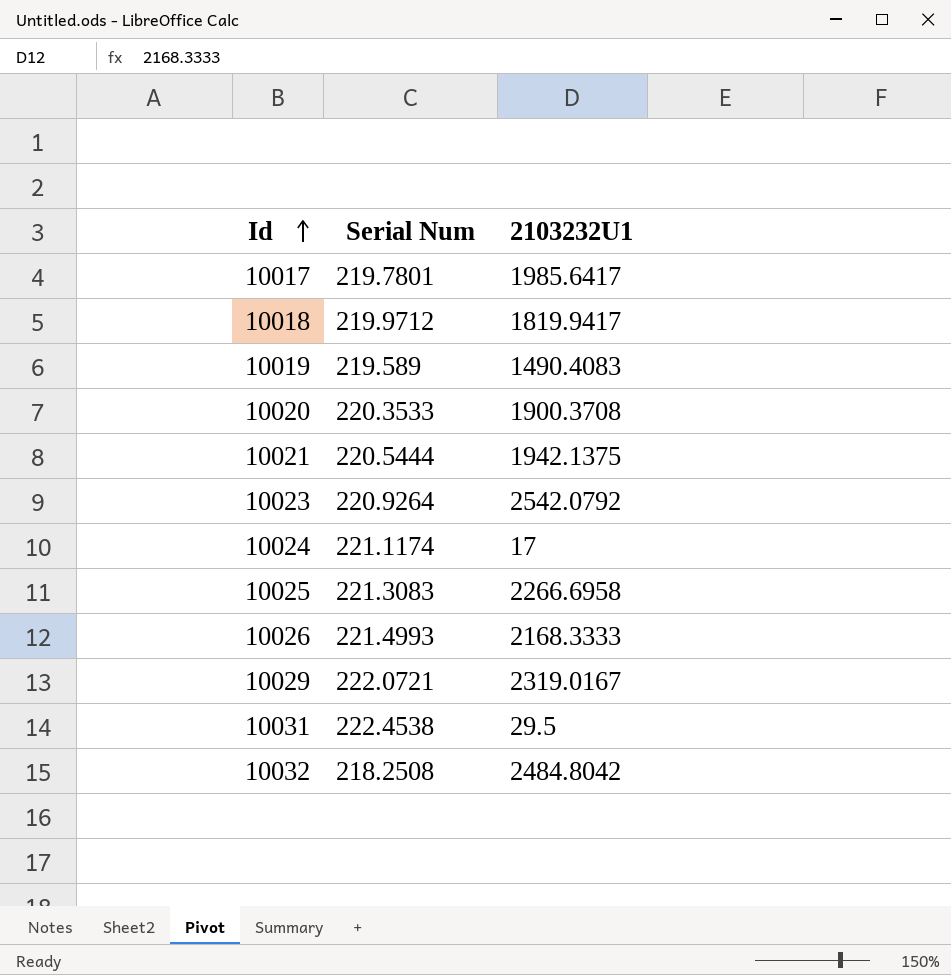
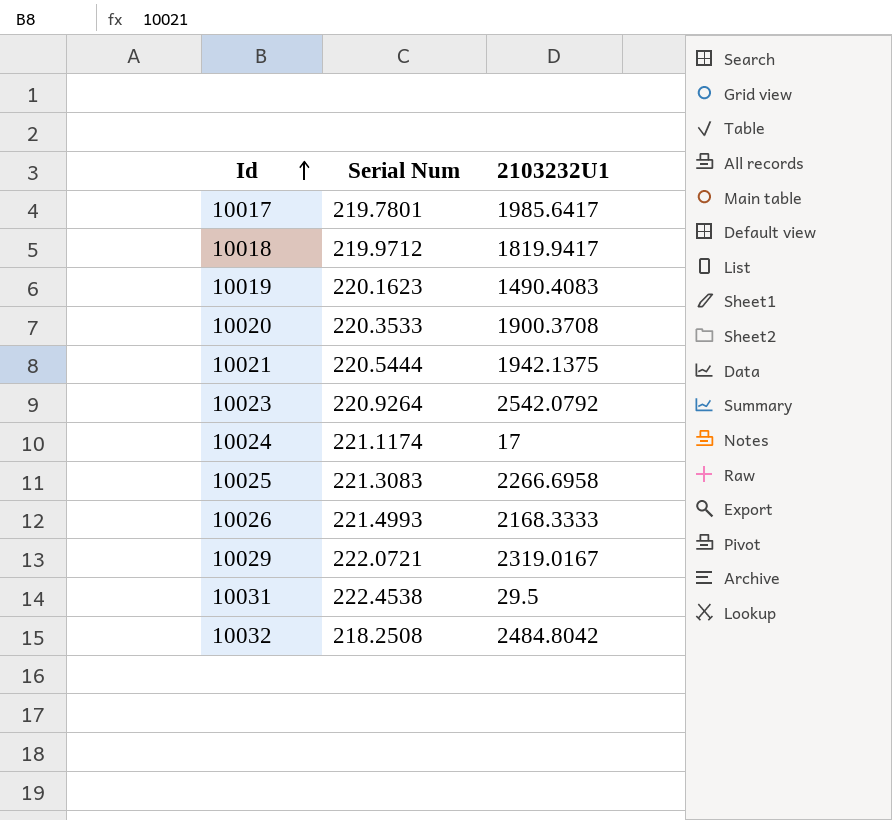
10019 | Serial Num: 219.589 -> 220.1623

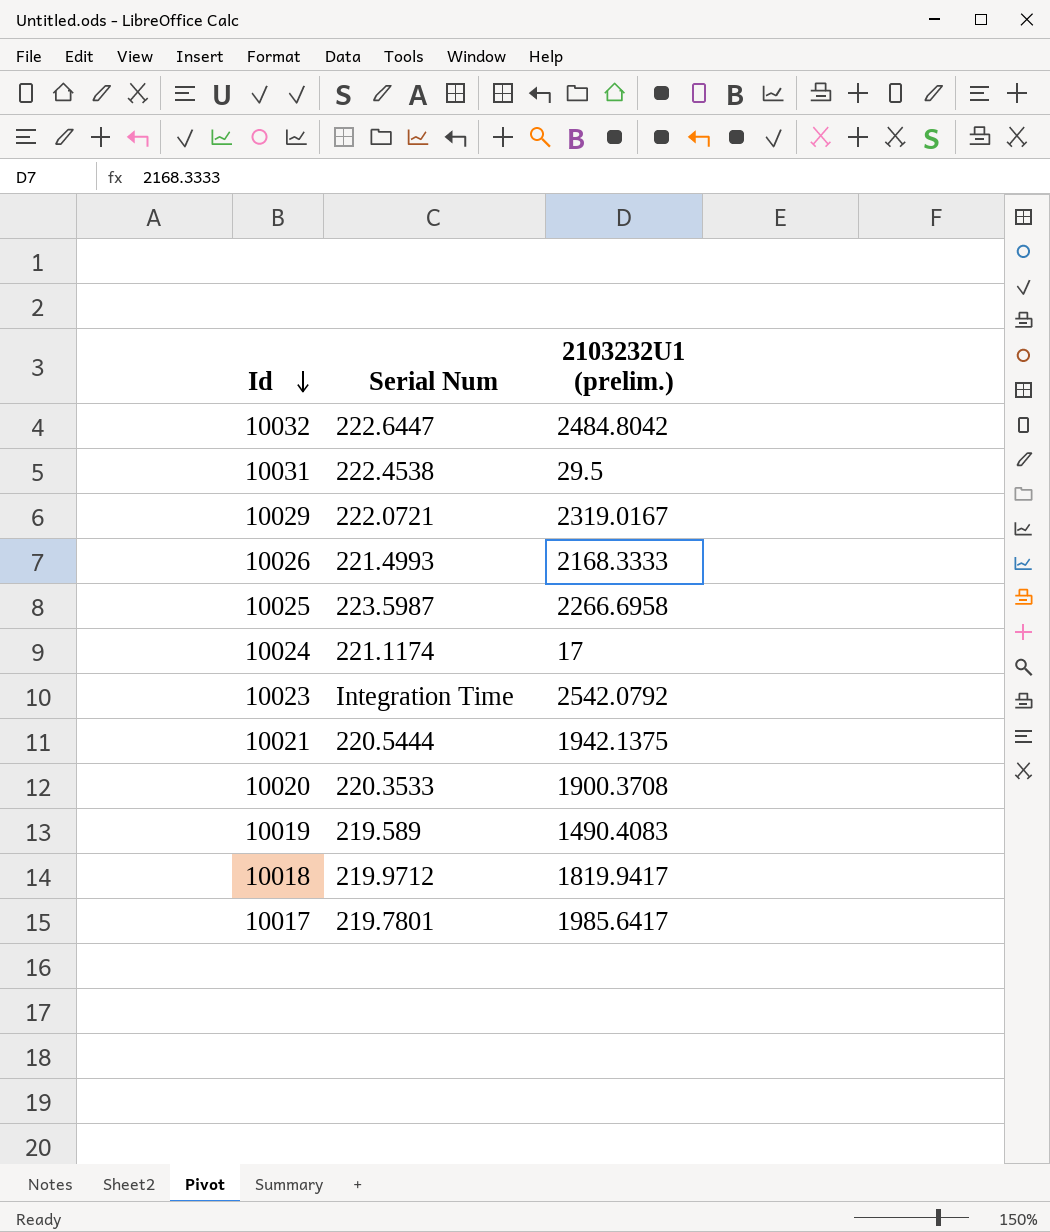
row order: Id ascending -> Id descending
column name: 2103232U1 -> 2103232U1 (prelim.)
10032 | Serial Num: 218.2508 -> 222.6447
10025 | Serial Num: 221.3083 -> 223.5987
10023 | Serial Num: 220.9264 -> Integration Time
10019 | Serial Num: 220.1623 -> 219.589

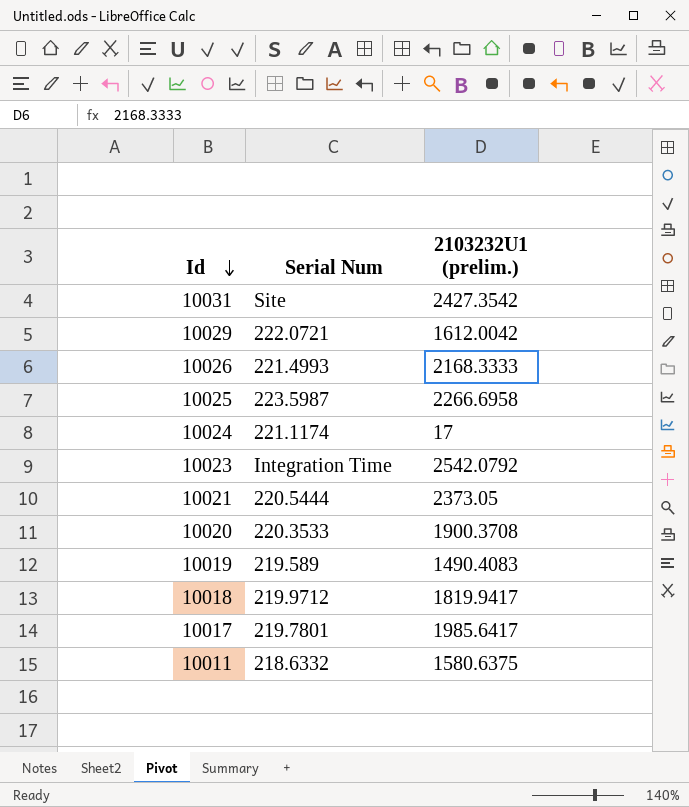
row 10032: 222.6447 | 2484.8042 -> none
10031 | Serial Num: 222.4538 -> Site
10031 | 2103232U1 (prelim.): 29.5 -> 2427.3542
10029 | 2103232U1 (prelim.): 2319.0167 -> 1612.0042
10021 | 2103232U1 (prelim.): 1942.1375 -> 2373.05
row 10011: none -> 218.6332 | 1580.6375

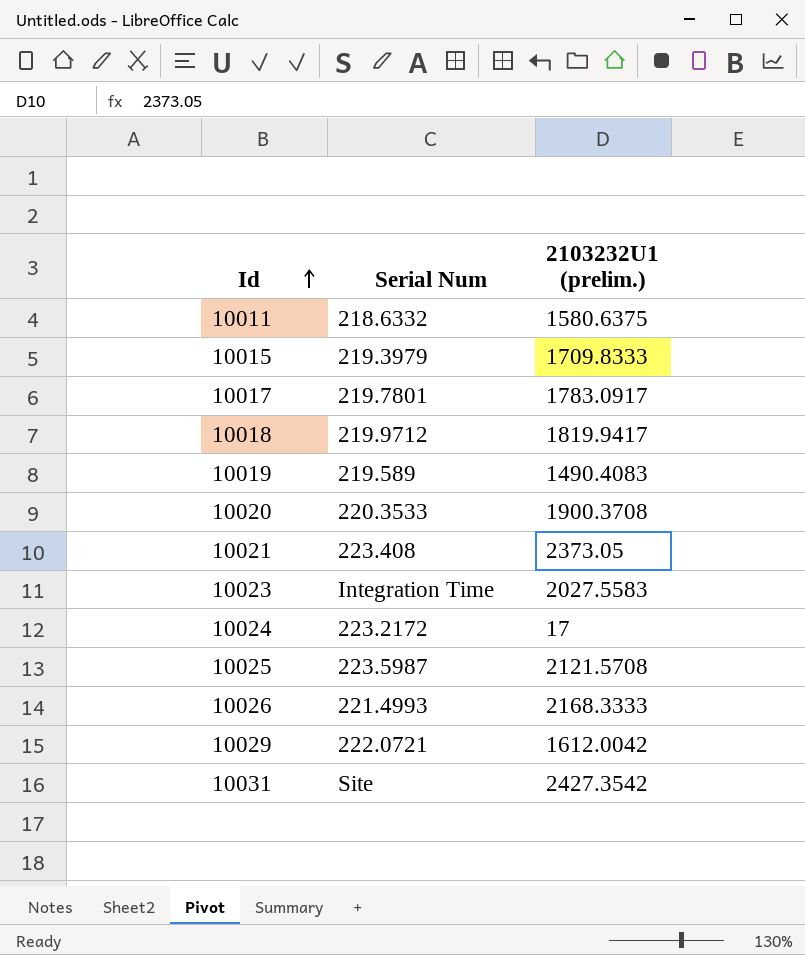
row order: Id descending -> Id ascending
row 10015: none -> 219.3979 | 1709.8333
10017 | 2103232U1 (prelim.): 1985.6417 -> 1783.0917
10021 | Serial Num: 220.5444 -> 223.408
10023 | 2103232U1 (prelim.): 2542.0792 -> 2027.5583
10024 | Serial Num: 221.1174 -> 223.2172
10025 | 2103232U1 (prelim.): 2266.6958 -> 2121.5708

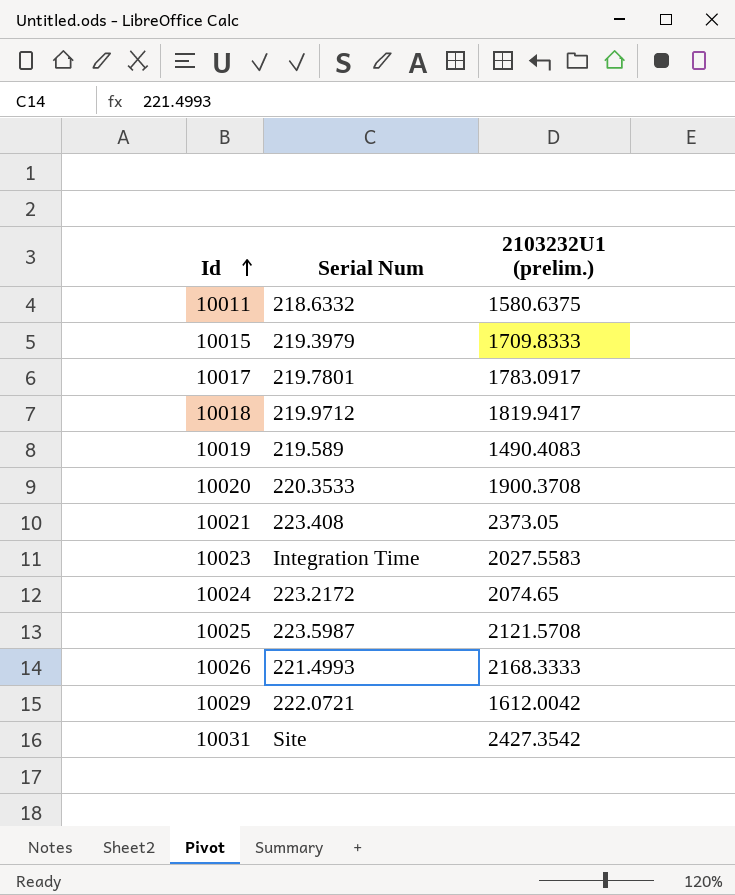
10024 | 2103232U1 (prelim.): 17 -> 2074.65

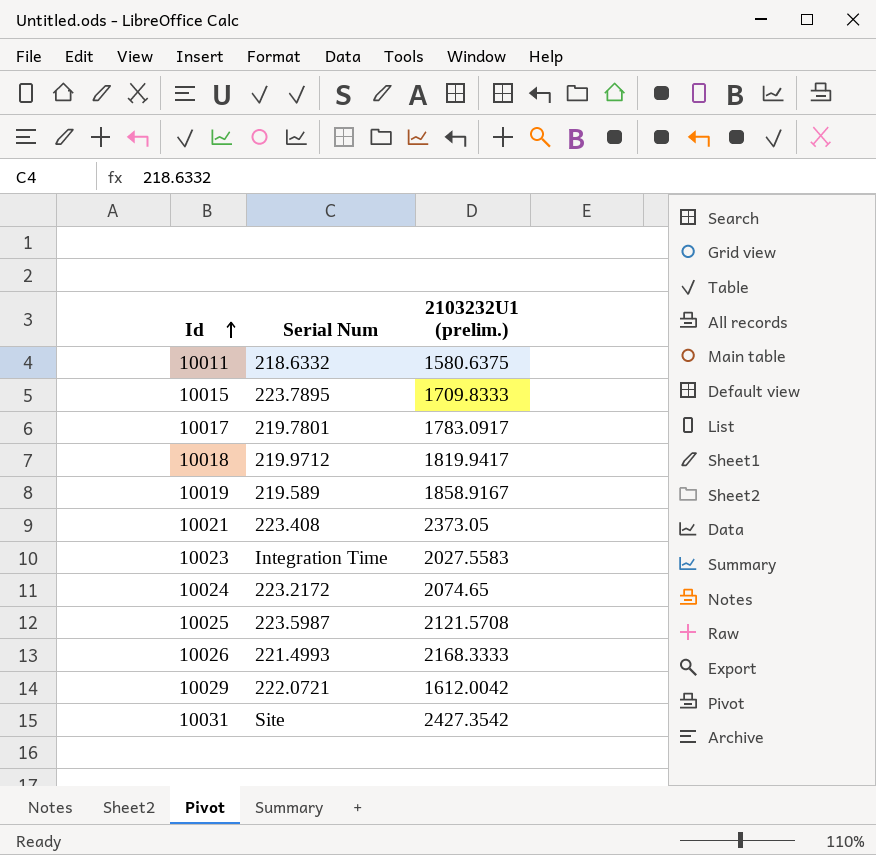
row 10020: 220.3533 | 1900.3708 -> none
10015 | Serial Num: 219.3979 -> 223.7895
10019 | 2103232U1 (prelim.): 1490.4083 -> 1858.9167

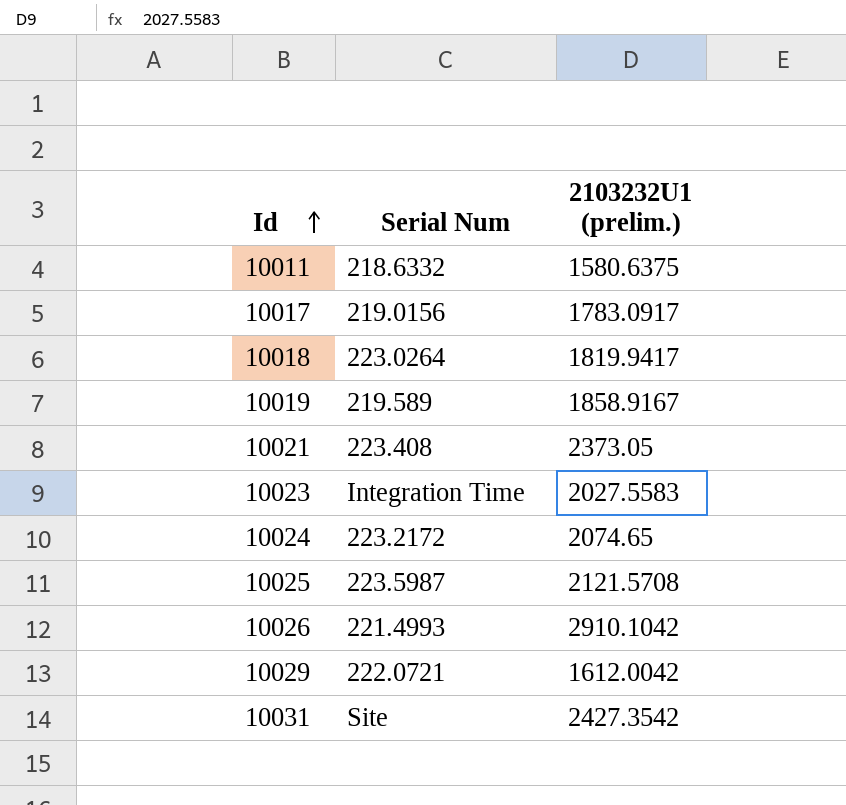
row 10015: 223.7895 | 1709.8333 -> none
10017 | Serial Num: 219.7801 -> 219.0156
10018 | Serial Num: 219.9712 -> 223.0264
10026 | 2103232U1 (prelim.): 2168.3333 -> 2910.1042

